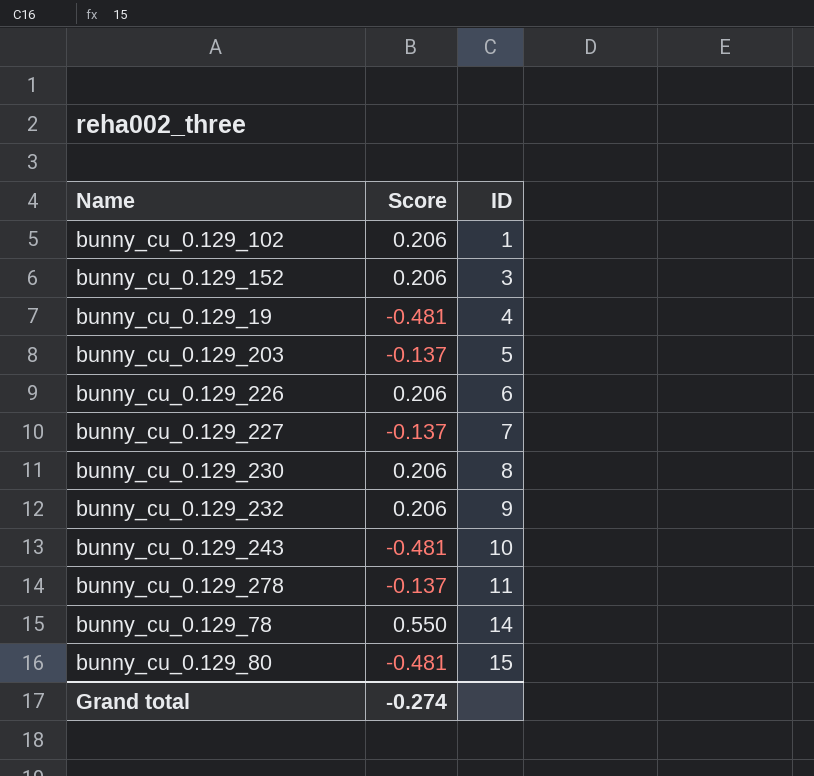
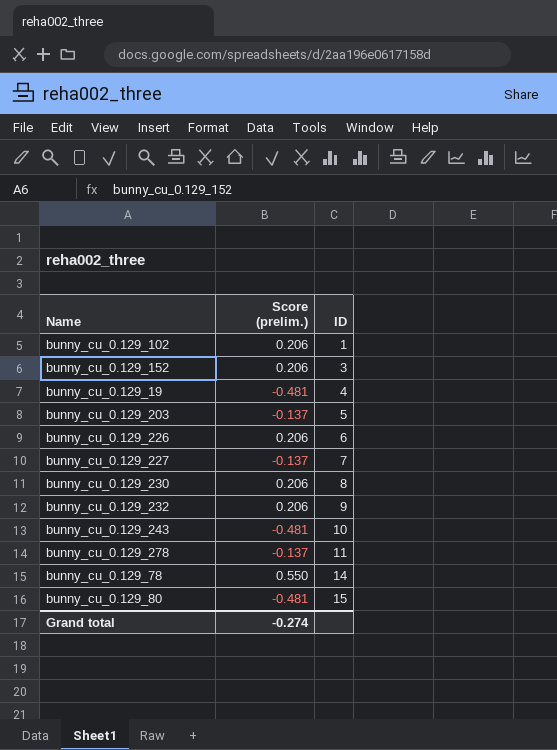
column name: Score -> Score (prelim.)

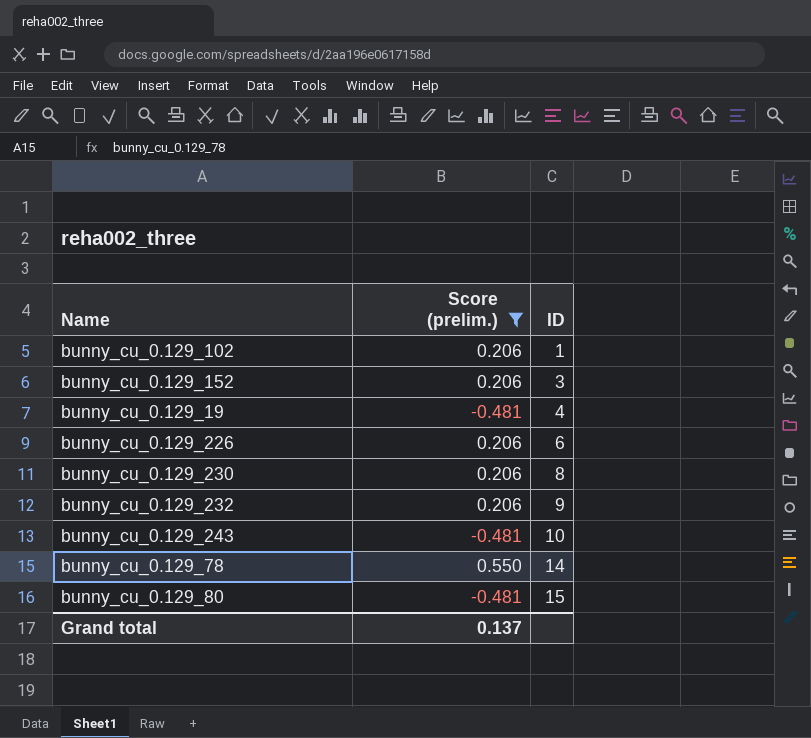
filter: none -> Score (prelim.) != -0.137
Grand total | Score (prelim.): -0.274 -> 0.137

